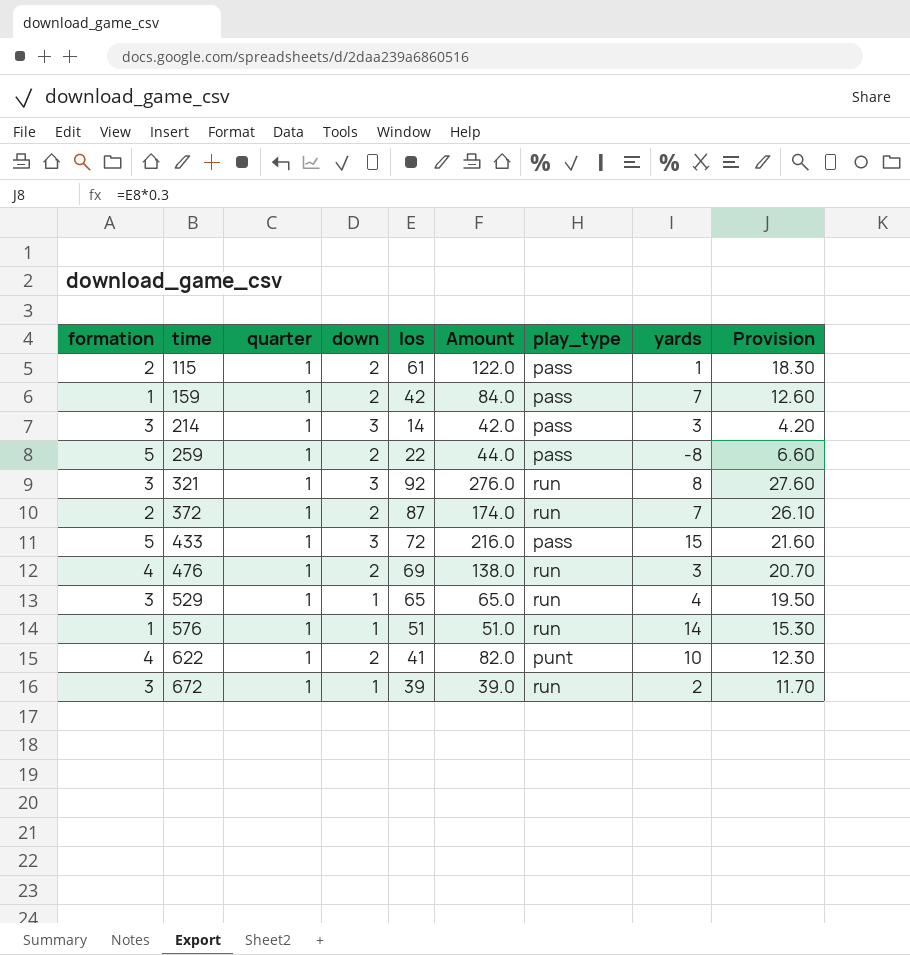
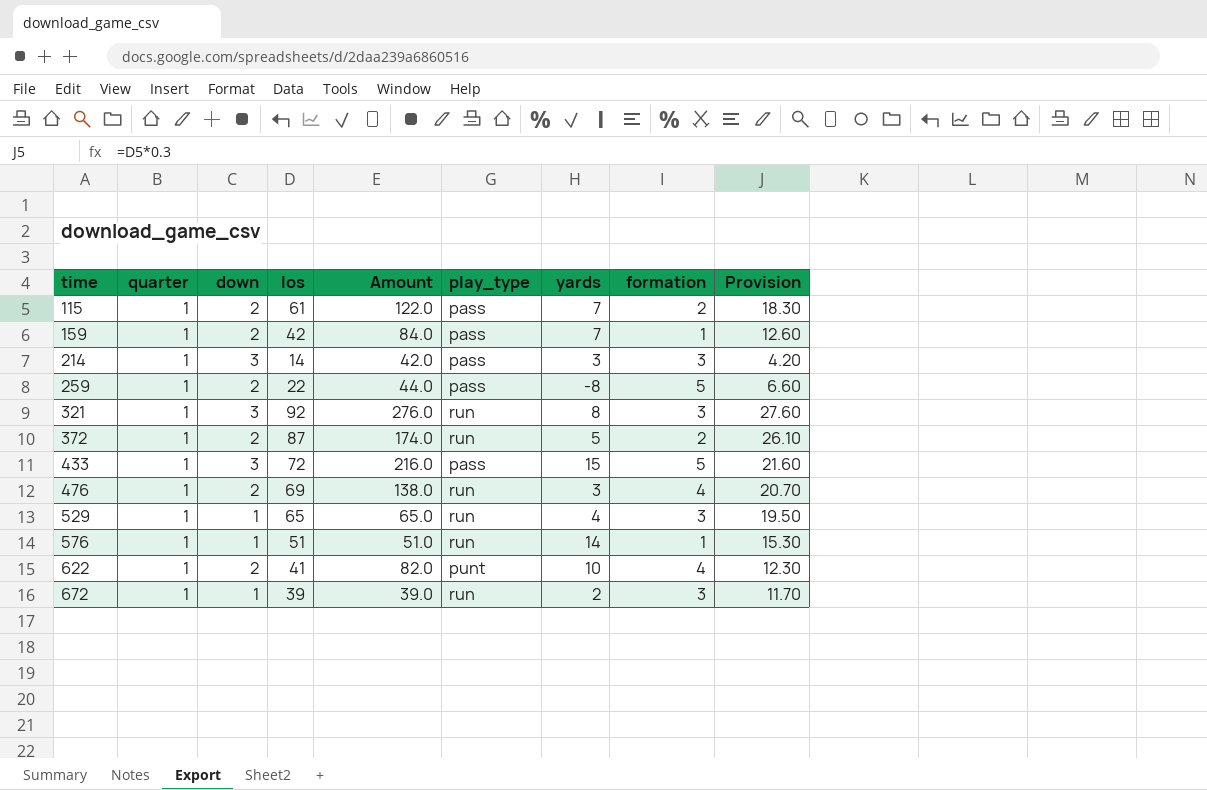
column formation | position: 1 -> 8
115 | yards: 1 -> 7
372 | yards: 7 -> 5

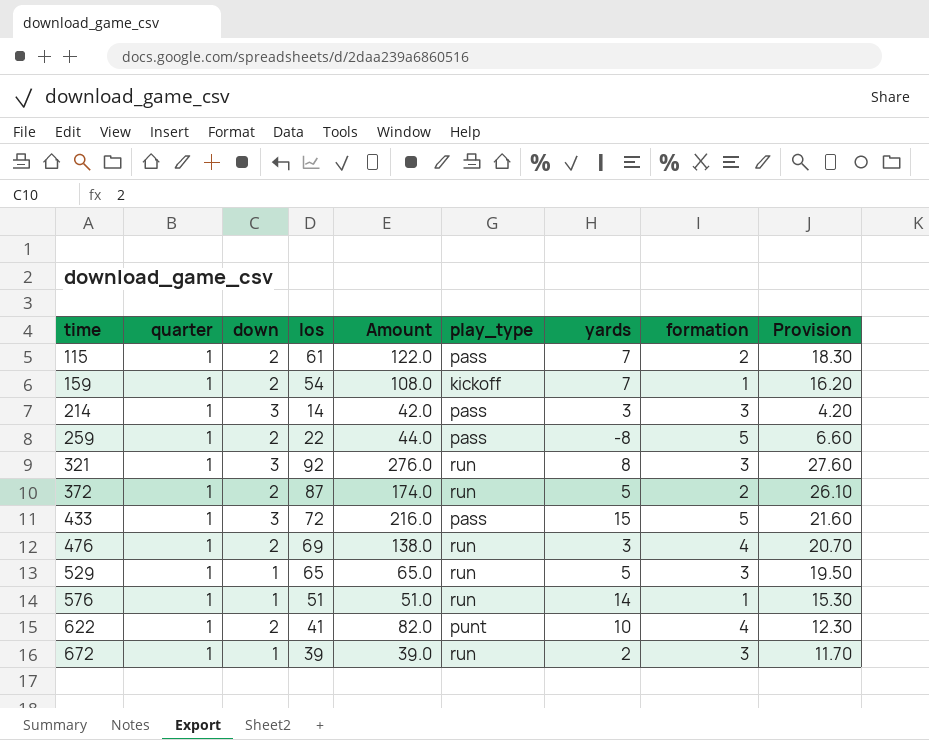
159 | los: 42 -> 54
159 | Amount: 84.0 -> 108.0
159 | play_type: pass -> kickoff
159 | Provision: 12.60 -> 16.20
529 | yards: 4 -> 5

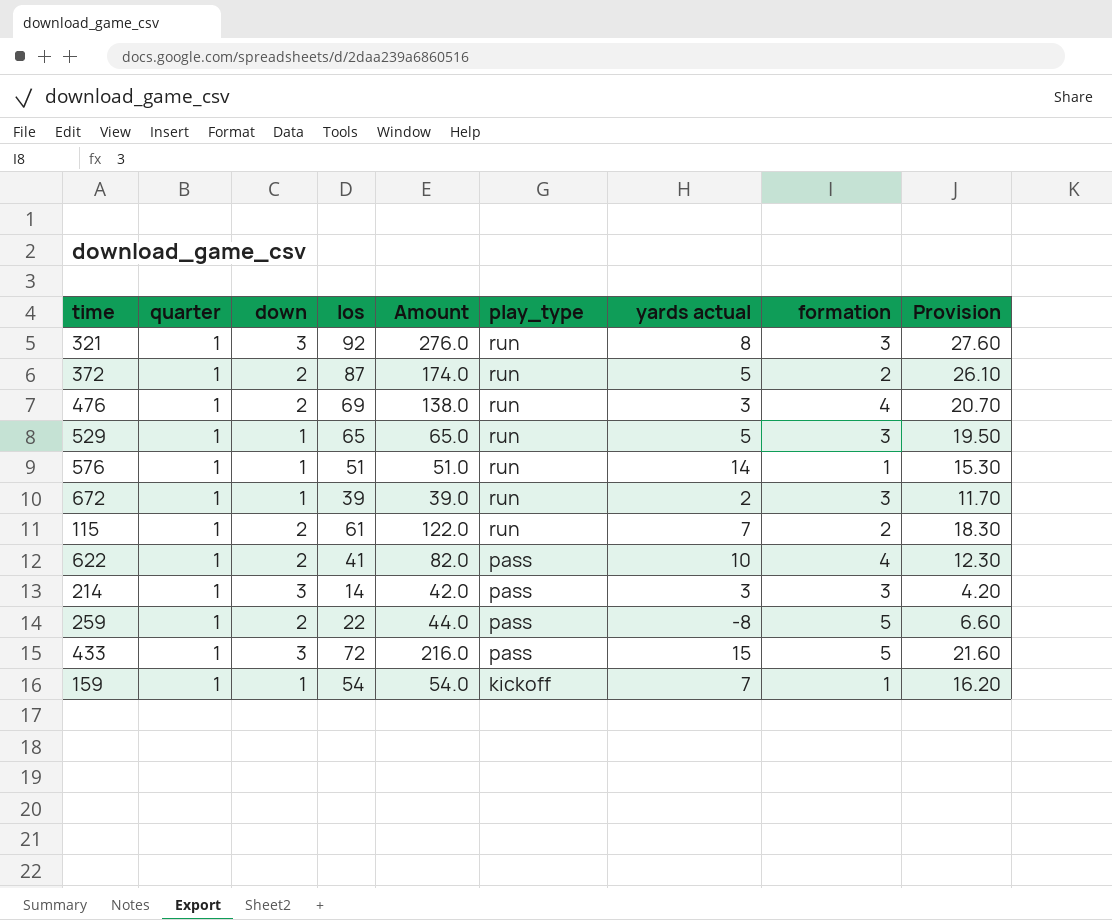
row order: time ascending -> play_type descending
column name: yards -> yards actual
115 | play_type: pass -> run
622 | play_type: punt -> pass
159 | down: 2 -> 1
159 | Amount: 108.0 -> 54.0

